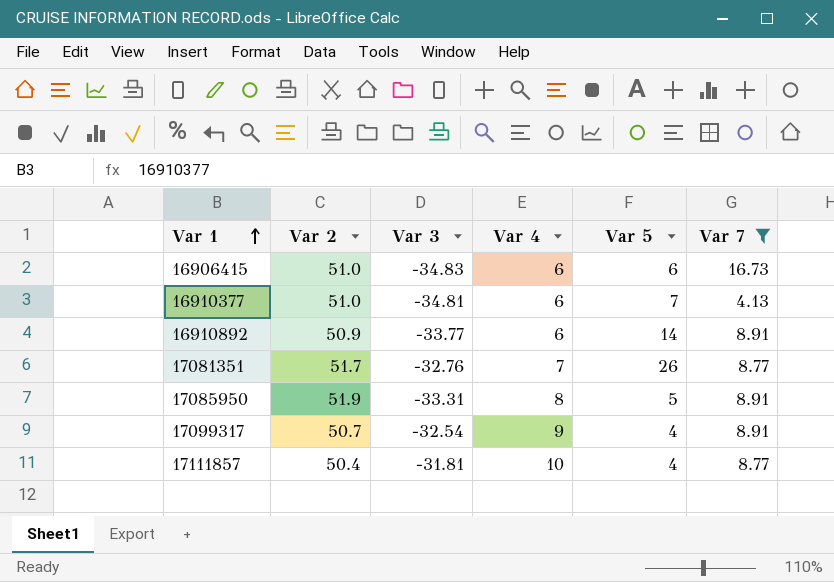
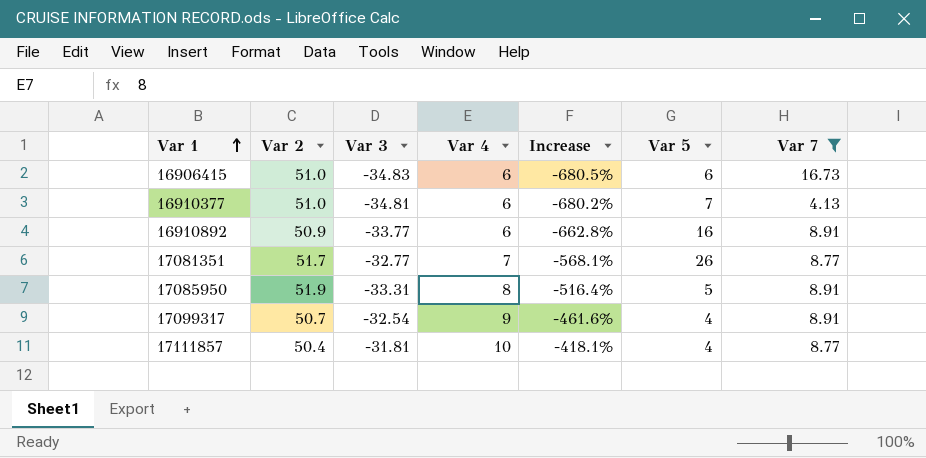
column Increase | formula: none -> ([Var 3] - [Var 4]) / [Var 4]
16910892 | Var 5: 14 -> 16
17081351 | Var 3: -32.76 -> -32.77

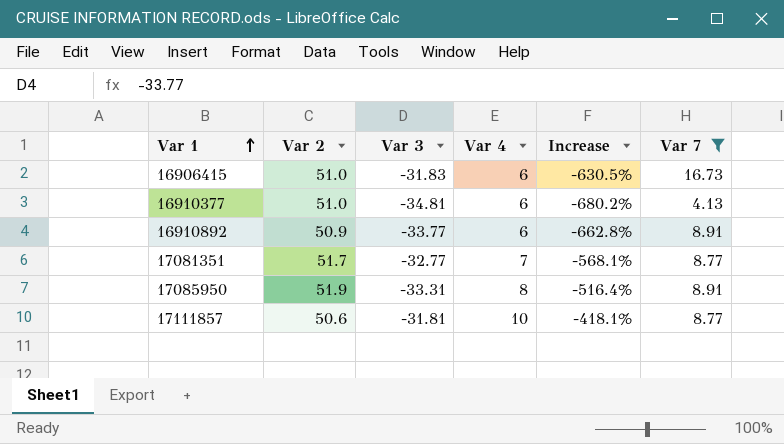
column Var 5 | position: 6 -> none
row 17099317: 50.7 | -32.54 | 9 | -461.6% | 4 | 8.91 -> none
16906415 | Var 3: -34.83 -> -31.83
16906415 | Increase: -680.5% -> -630.5%
17111857 | Var 2: 50.4 -> 50.6

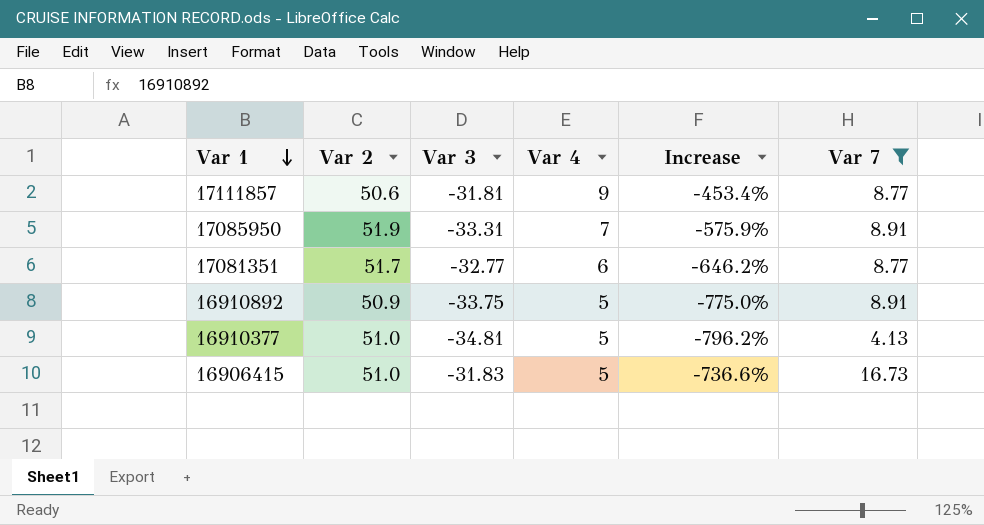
row order: Var 1 ascending -> Var 1 descending
17111857 | Var 4: 10 -> 9
17111857 | Increase: -418.1% -> -453.4%
17085950 | Var 4: 8 -> 7
17085950 | Increase: -516.4% -> -575.9%
17081351 | Var 4: 7 -> 6
17081351 | Increase: -568.1% -> -646.2%
16910892 | Var 3: -33.77 -> -33.75
16910892 | Var 4: 6 -> 5
16910892 | Increase: -662.8% -> -775.0%
16910377 | Var 4: 6 -> 5
16910377 | Increase: -680.2% -> -796.2%
16906415 | Var 4: 6 -> 5
16906415 | Increase: -630.5% -> -736.6%

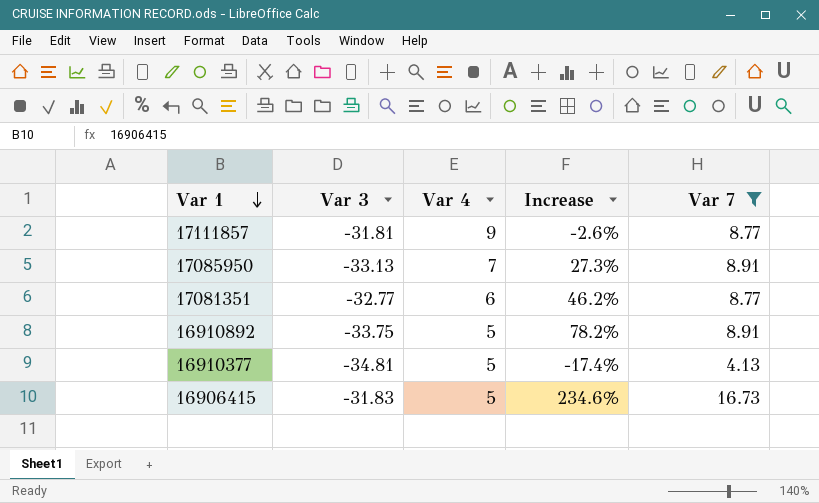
column Var 2 | position: 2 -> none
column Increase | formula: ([Var 3] - [Var 4]) / [Var 4] -> ([Var 7] - [Var 4]) / [Var 4]
17085950 | Var 3: -33.31 -> -33.13

